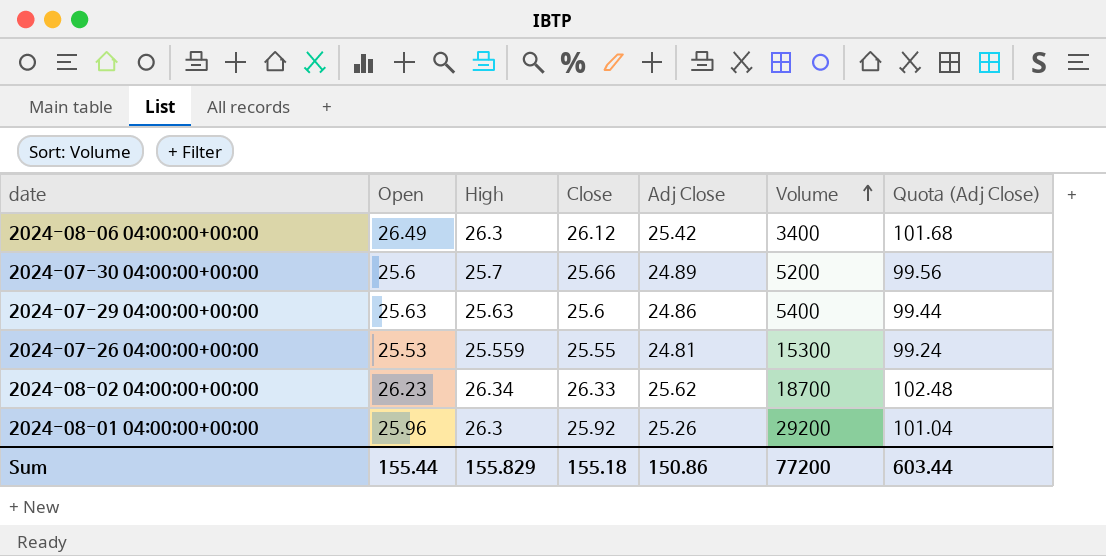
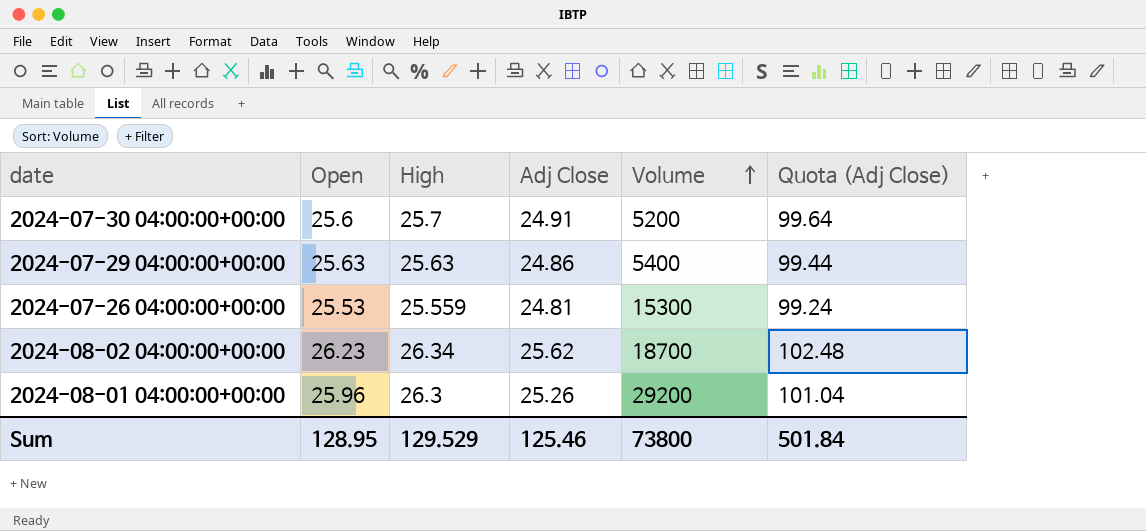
column Close | position: 4 -> none
row 2024-08-06 04:00:00+00:00: 26.49 | 26.3 | 26.12 | 25.42 | 3400 | 101.68 -> none
2024-07-30 04:00:00+00:00 | Adj Close: 24.89 -> 24.91
2024-07-30 04:00:00+00:00 | Quota (Adj Close): 99.56 -> 99.64
Sum | Open: 155.44 -> 128.95
Sum | High: 155.829 -> 129.529
Sum | Adj Close: 150.86 -> 125.46
Sum | Volume: 77200 -> 73800
Sum | Quota (Adj Close): 603.44 -> 501.84

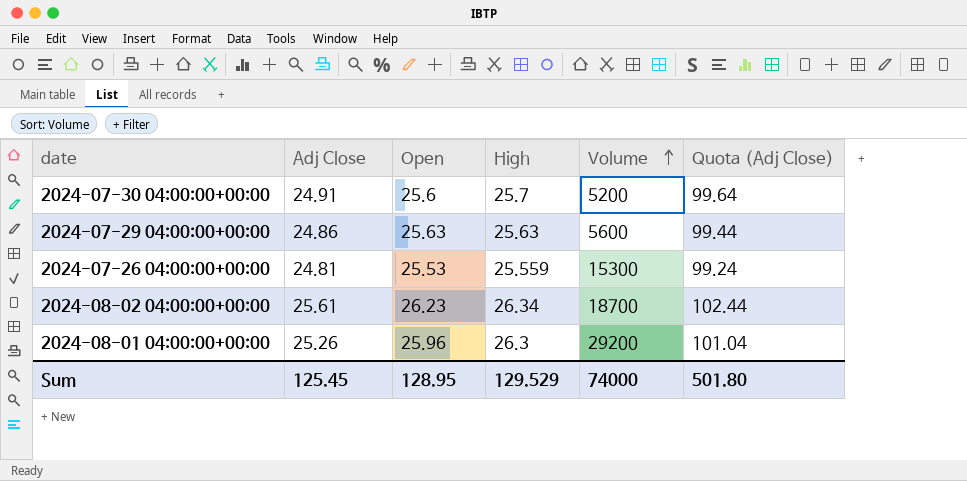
column Adj Close | position: 4 -> 2
2024-07-29 04:00:00+00:00 | Volume: 5400 -> 5600
2024-08-02 04:00:00+00:00 | Adj Close: 25.62 -> 25.61
2024-08-02 04:00:00+00:00 | Quota (Adj Close): 102.48 -> 102.44
Sum | Adj Close: 125.46 -> 125.45
Sum | Volume: 73800 -> 74000
Sum | Quota (Adj Close): 501.84 -> 501.80

